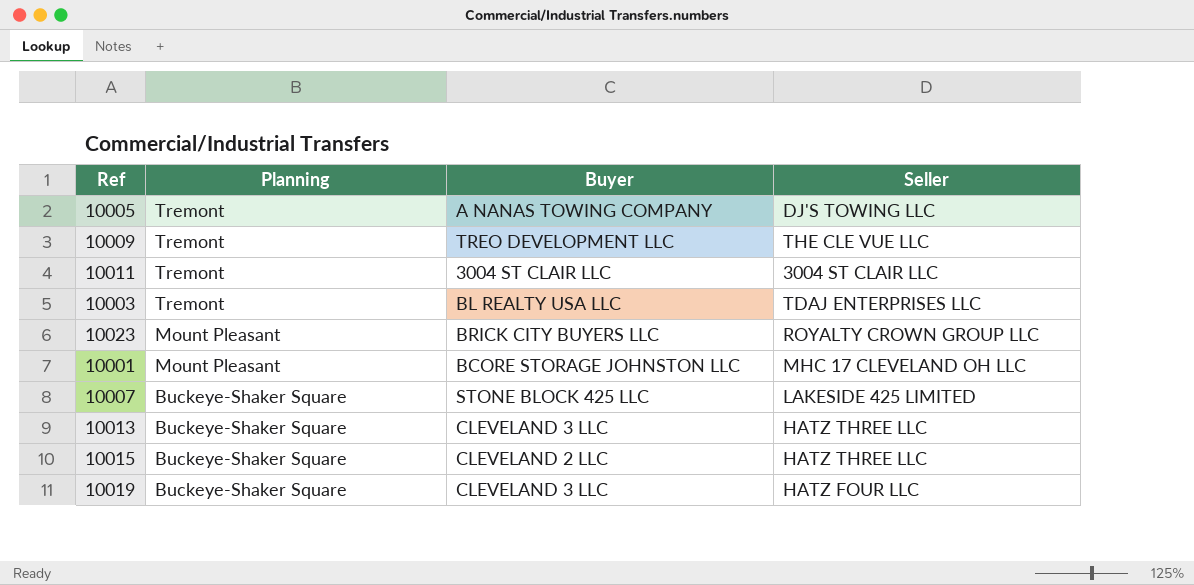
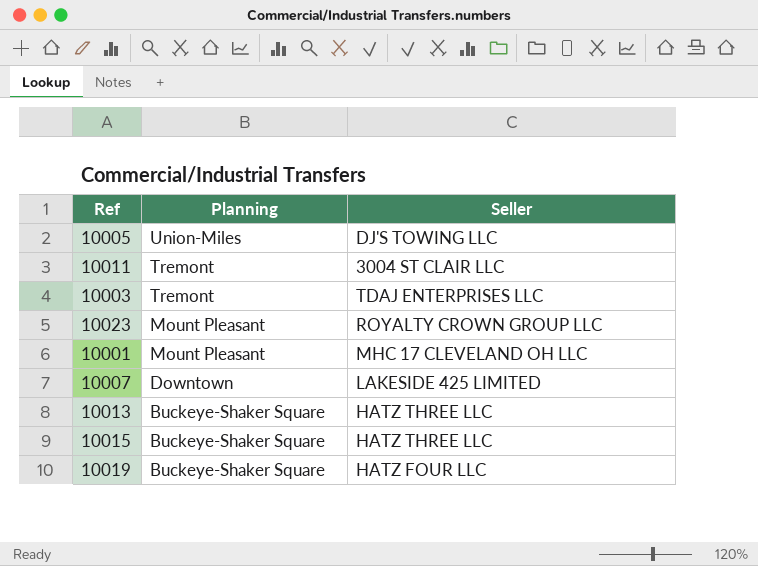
column Buyer | position: 3 -> none
row 10009: Tremont | TREO DEVELOPMENT LLC | THE CLE VUE LLC -> none
10005 | Planning: Tremont -> Union-Miles
10007 | Planning: Buckeye-Shaker Square -> Downtown

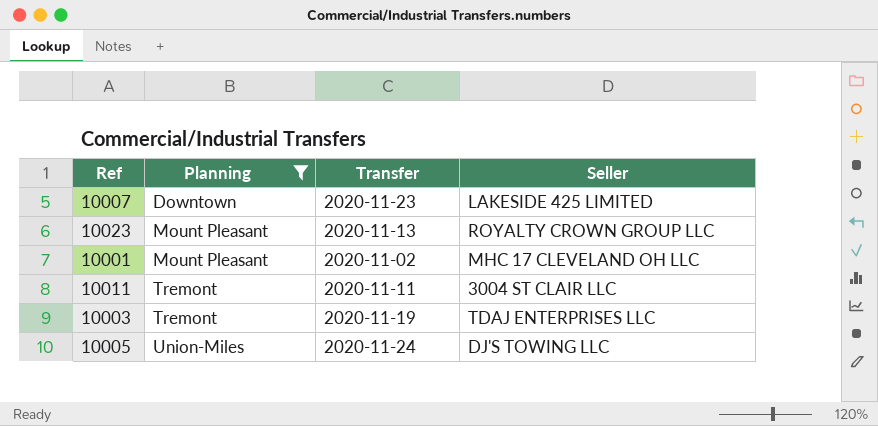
filter: none -> Planning != Buckeye-Shaker Square
row order: Planning descending -> Planning ascending
column Transfer | position: none -> 3

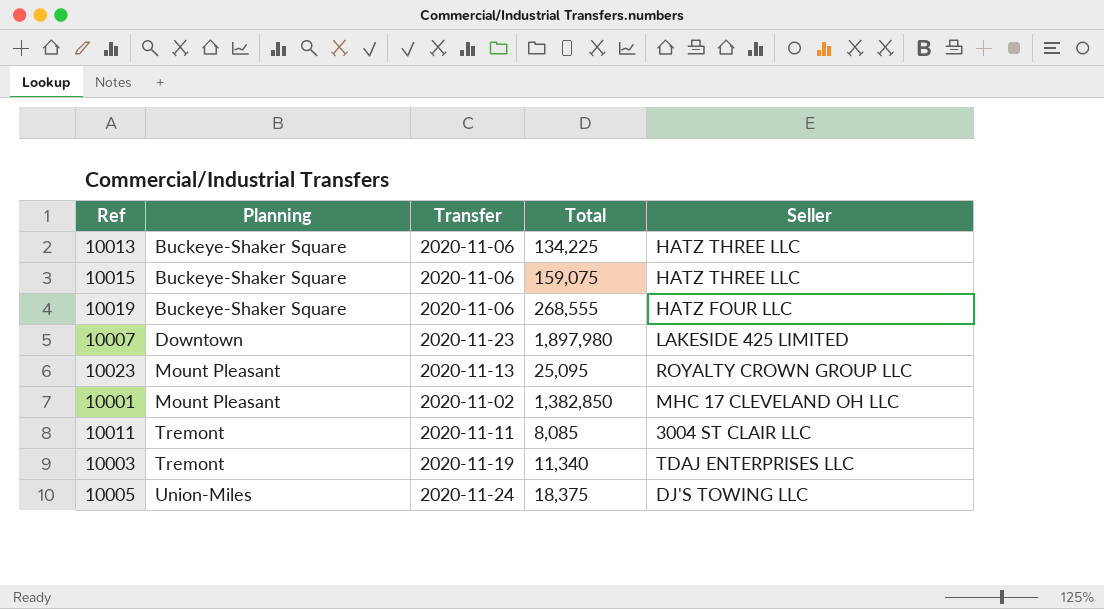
filter: Planning != Buckeye-Shaker Square -> none
column Total | position: none -> 4

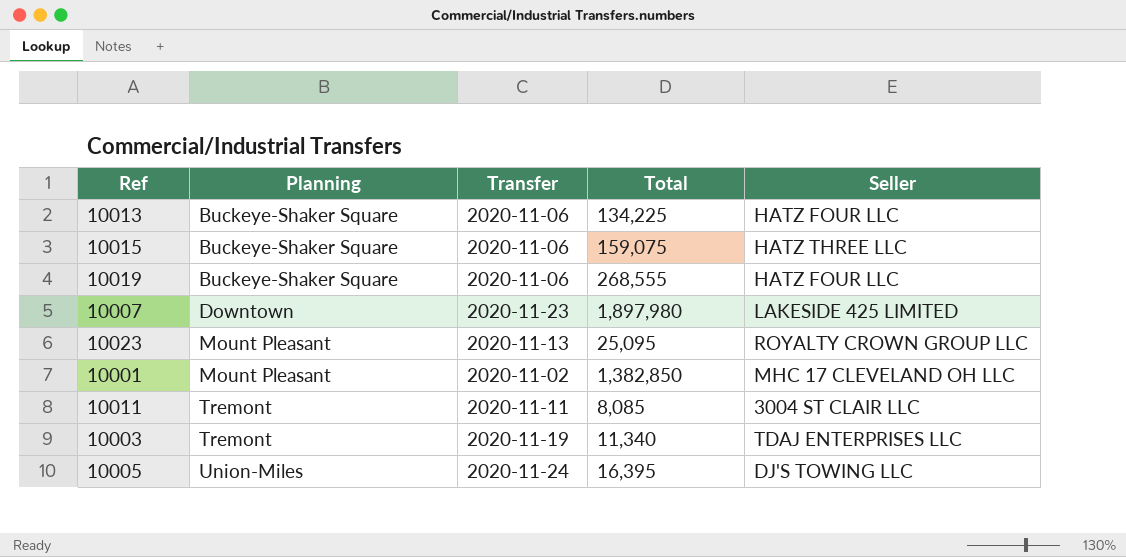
10013 | Seller: HATZ THREE LLC -> HATZ FOUR LLC
10005 | Total: 18,375 -> 16,395

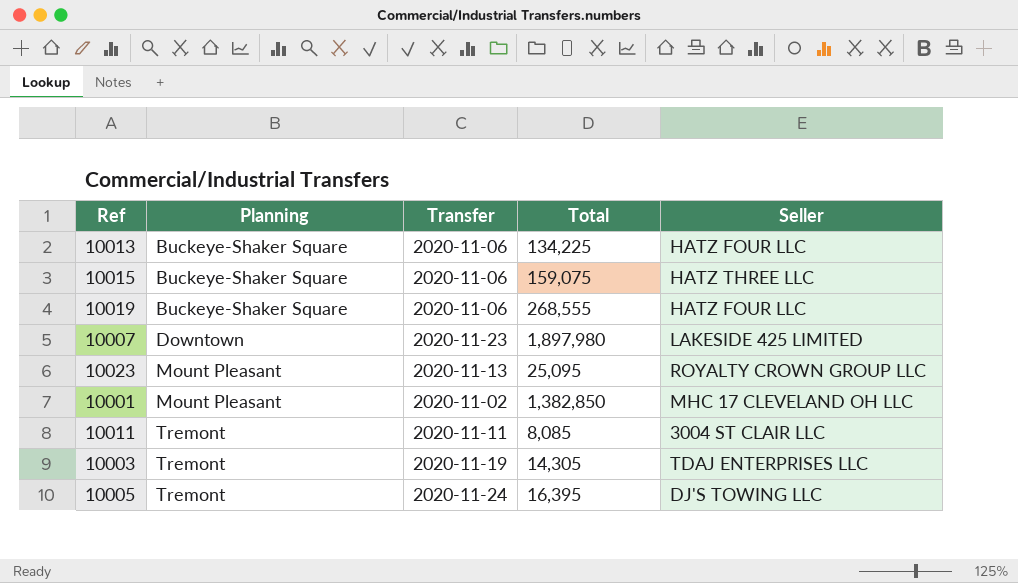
10003 | Total: 11,340 -> 14,305
10005 | Planning: Union-Miles -> Tremont

